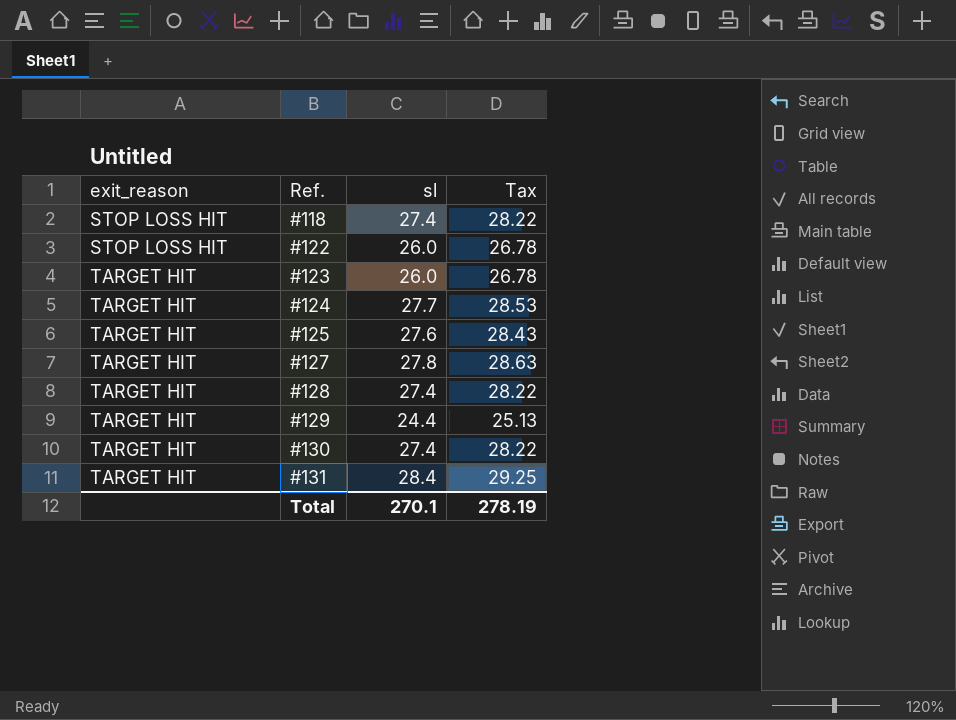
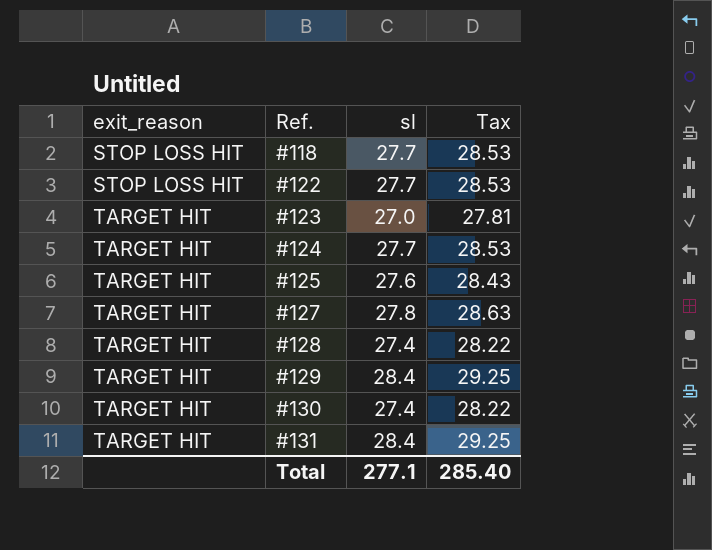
#118 | sl: 27.4 -> 27.7
#118 | Tax: 28.22 -> 28.53
#122 | sl: 26.0 -> 27.7
#122 | Tax: 26.78 -> 28.53
#123 | sl: 26.0 -> 27.0
#123 | Tax: 26.78 -> 27.81
#129 | sl: 24.4 -> 28.4
#129 | Tax: 25.13 -> 29.25
Total | sl: 270.1 -> 277.1
Total | Tax: 278.19 -> 285.40

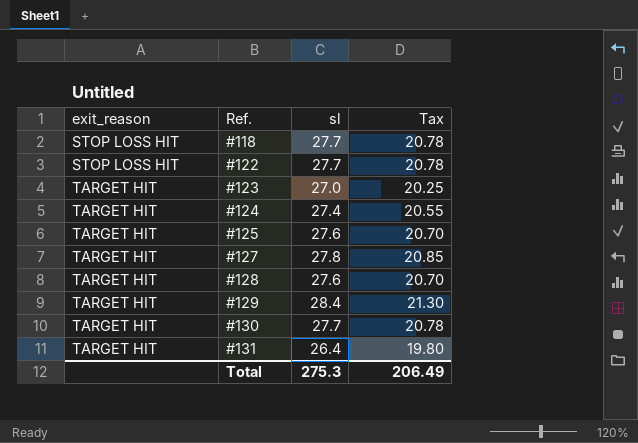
column Tax | formula: [sl] * 1.03 -> [sl] * 0.75
#124 | sl: 27.7 -> 27.4
#128 | sl: 27.4 -> 27.6
#130 | sl: 27.4 -> 27.7
#131 | sl: 28.4 -> 26.4
Total | sl: 277.1 -> 275.3
Total | Tax: 285.40 -> 206.49

